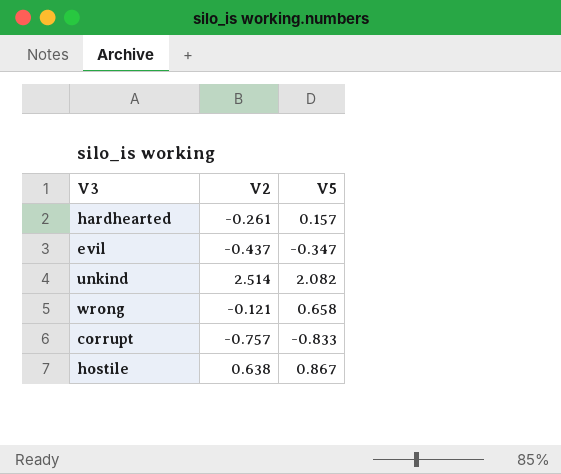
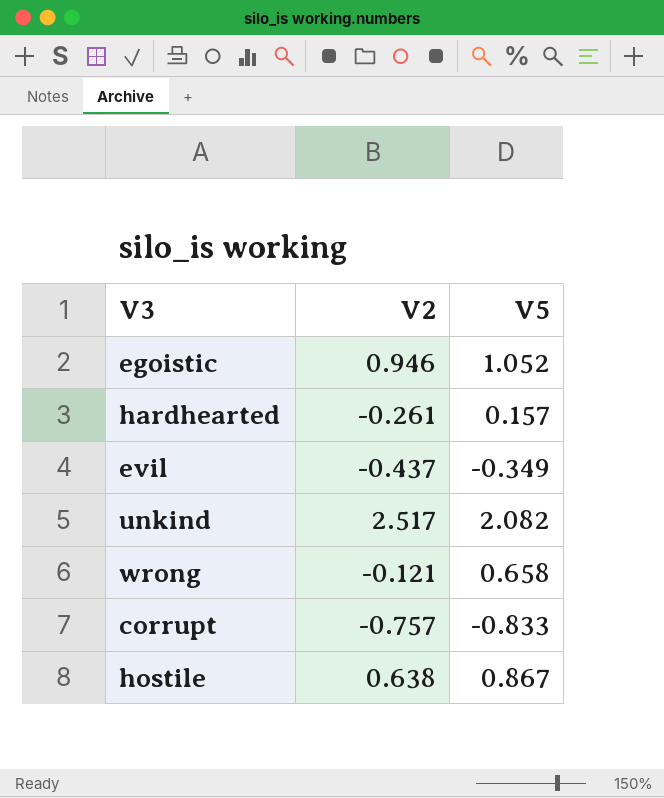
row egoistic: none -> 0.946 | 1.052
evil | V5: -0.347 -> -0.349
unkind | V2: 2.514 -> 2.517

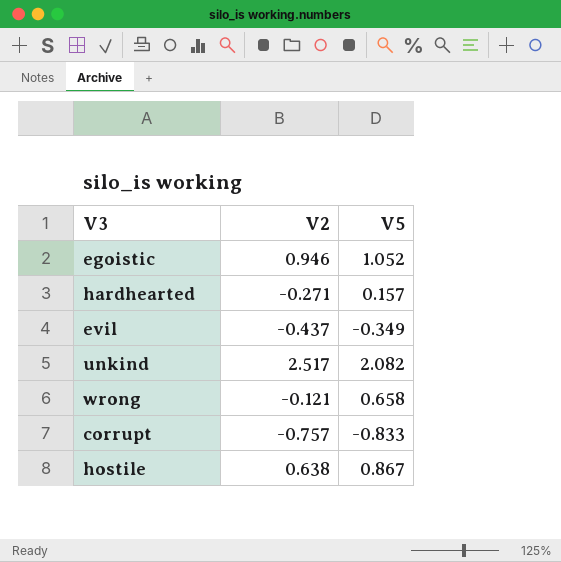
hardhearted | V2: -0.261 -> -0.271

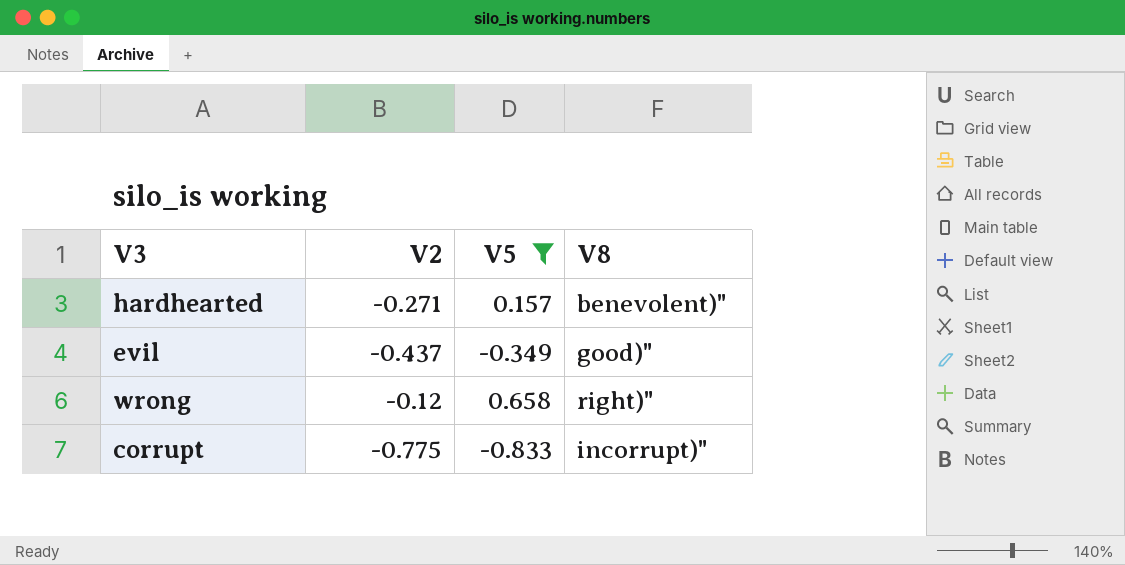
filter: none -> V5 <= 0.658
column V8 | position: none -> 4
wrong | V2: -0.121 -> -0.12
corrupt | V2: -0.757 -> -0.775

